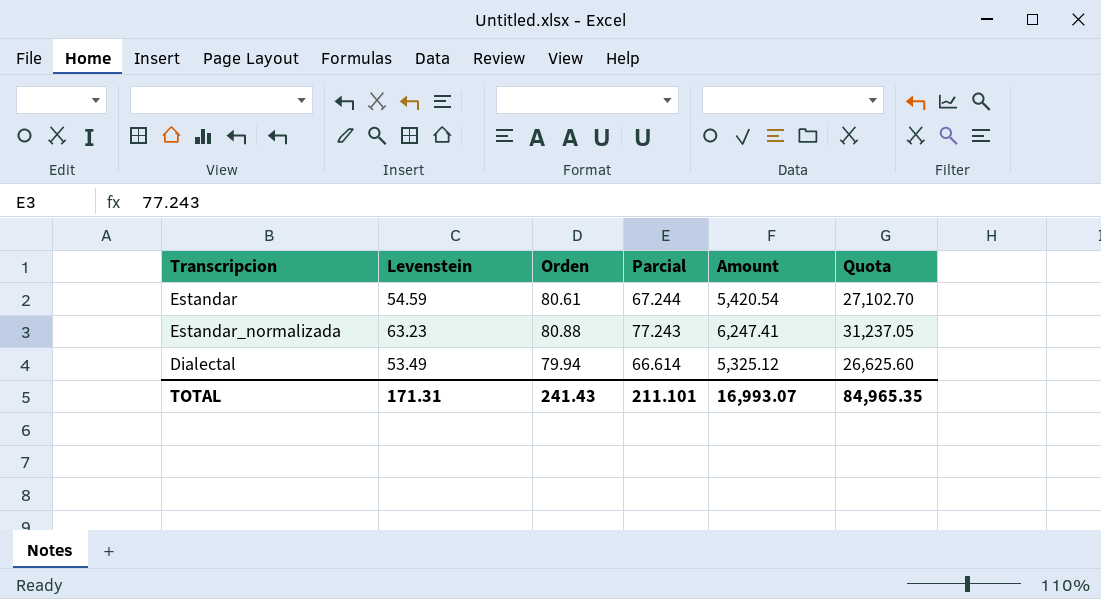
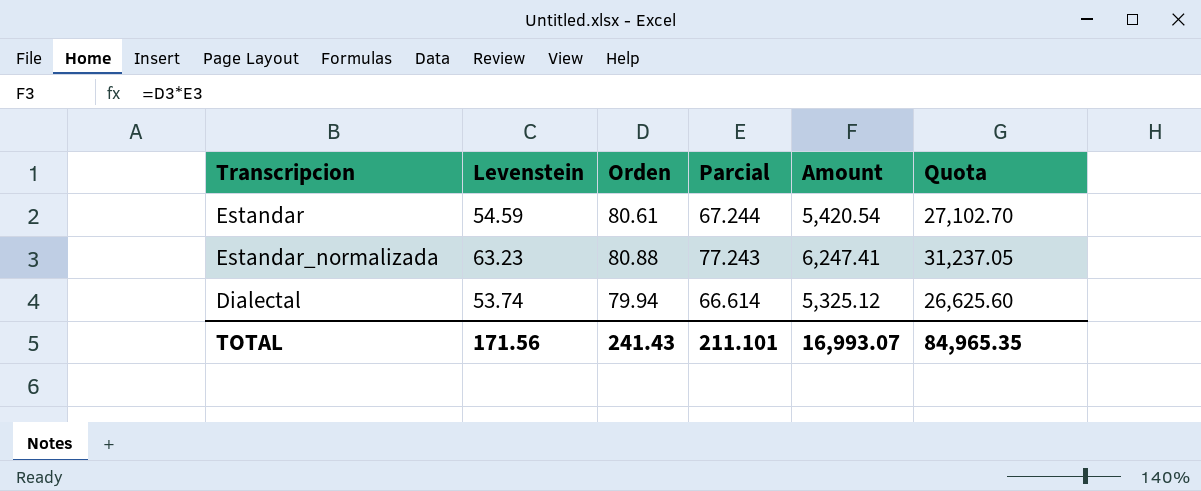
Dialectal | Levenstein: 53.49 -> 53.74
TOTAL | Levenstein: 171.31 -> 171.56

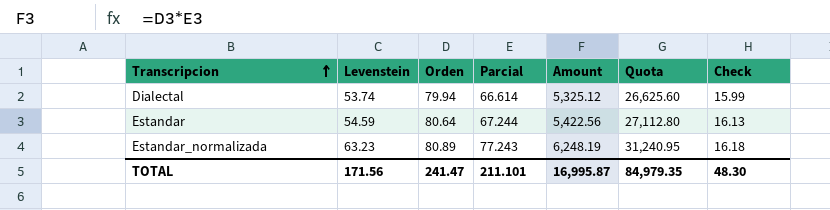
row order: none -> Transcripcion ascending
column Check | formula: none -> [Orden] * 0.2
Estandar | Orden: 80.61 -> 80.64
Estandar | Amount: 5,420.54 -> 5,422.56
Estandar | Quota: 27,102.70 -> 27,112.80
Estandar_normalizada | Orden: 80.88 -> 80.89
Estandar_normalizada | Amount: 6,247.41 -> 6,248.19
Estandar_normalizada | Quota: 31,237.05 -> 31,240.95
TOTAL | Orden: 241.43 -> 241.47
TOTAL | Amount: 16,993.07 -> 16,995.87
TOTAL | Quota: 84,965.35 -> 84,979.35

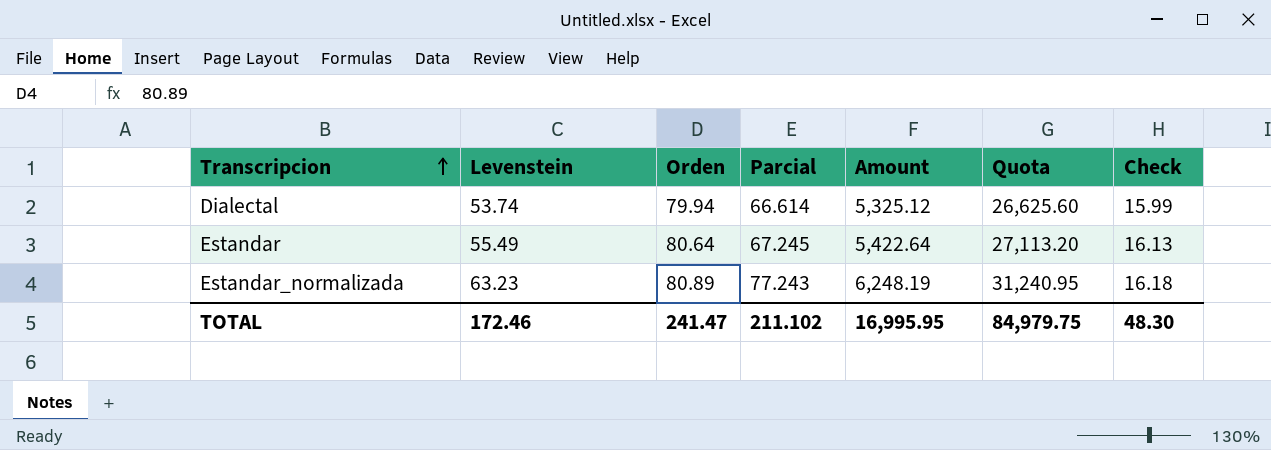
Estandar | Levenstein: 54.59 -> 55.49
Estandar | Parcial: 67.244 -> 67.245
Estandar | Amount: 5,422.56 -> 5,422.64
Estandar | Quota: 27,112.80 -> 27,113.20
TOTAL | Levenstein: 171.56 -> 172.46
TOTAL | Parcial: 211.101 -> 211.102
TOTAL | Amount: 16,995.87 -> 16,995.95
TOTAL | Quota: 84,979.35 -> 84,979.75

